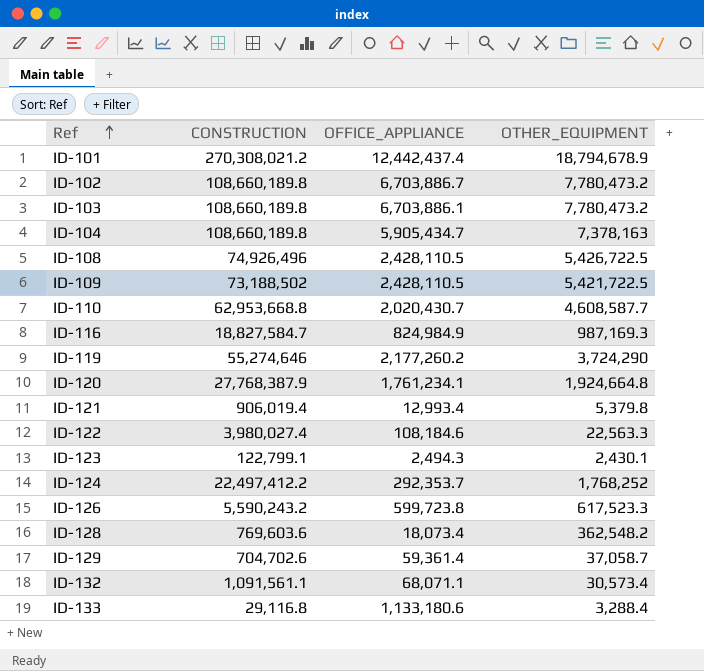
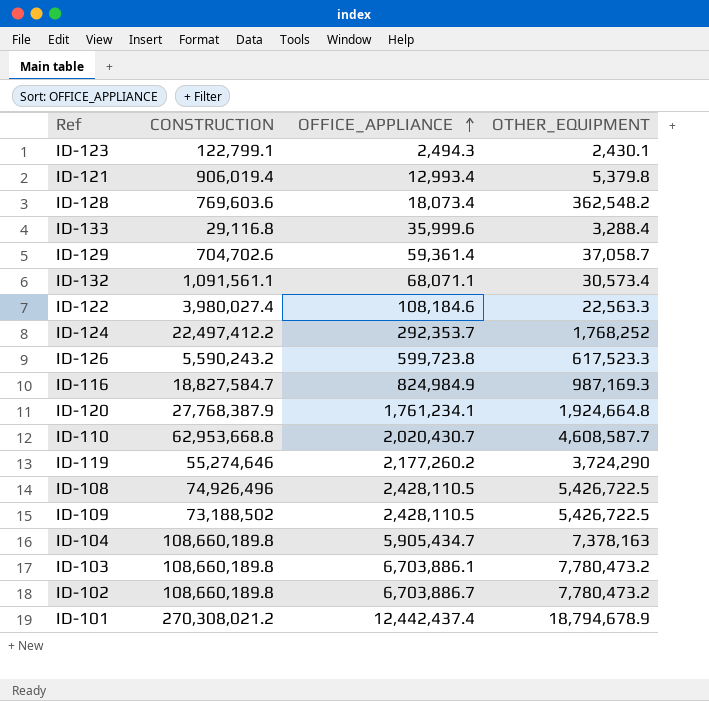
row order: Ref ascending -> OFFICE_APPLIANCE ascending
ID-133 | OFFICE_APPLIANCE: 1,133,180.6 -> 35,999.6
ID-109 | OTHER_EQUIPMENT: 5,421,722.5 -> 5,426,722.5

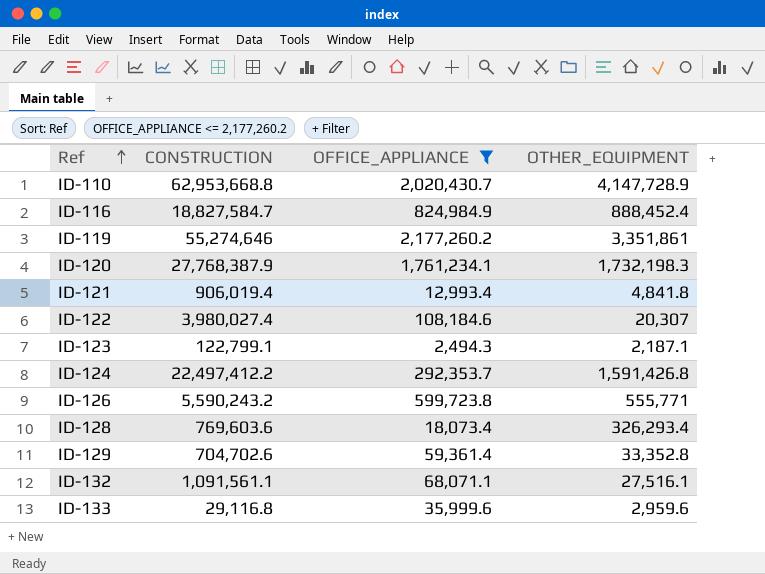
filter: none -> OFFICE_APPLIANCE <= 2,177,260.2
row order: OFFICE_APPLIANCE ascending -> Ref ascending
ID-110 | OTHER_EQUIPMENT: 4,608,587.7 -> 4,147,728.9
ID-116 | OTHER_EQUIPMENT: 987,169.3 -> 888,452.4
ID-119 | OTHER_EQUIPMENT: 3,724,290 -> 3,351,861
ID-120 | OTHER_EQUIPMENT: 1,924,664.8 -> 1,732,198.3
ID-121 | OTHER_EQUIPMENT: 5,379.8 -> 4,841.8
ID-122 | OTHER_EQUIPMENT: 22,563.3 -> 20,307
ID-123 | OTHER_EQUIPMENT: 2,430.1 -> 2,187.1
ID-124 | OTHER_EQUIPMENT: 1,768,252 -> 1,591,426.8
ID-126 | OTHER_EQUIPMENT: 617,523.3 -> 555,771
ID-128 | OTHER_EQUIPMENT: 362,548.2 -> 326,293.4
ID-129 | OTHER_EQUIPMENT: 37,058.7 -> 33,352.8
ID-132 | OTHER_EQUIPMENT: 30,573.4 -> 27,516.1
ID-133 | OTHER_EQUIPMENT: 3,288.4 -> 2,959.6

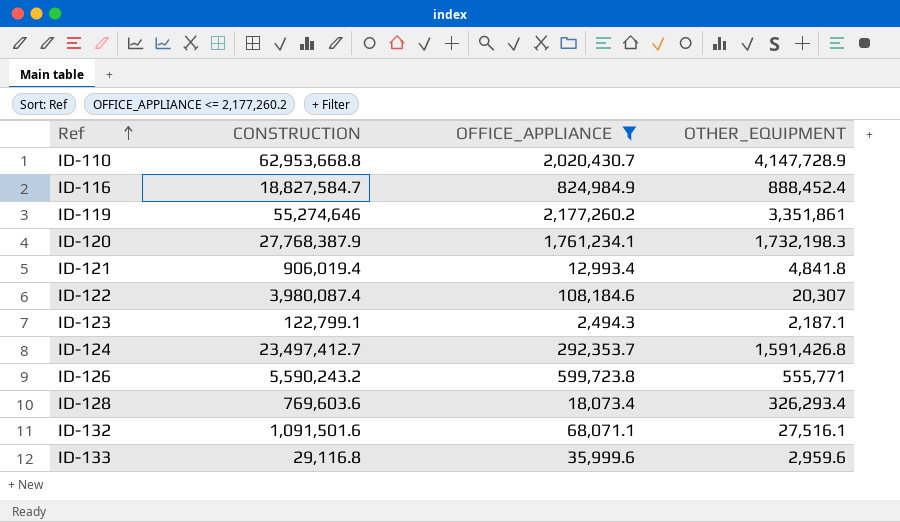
row ID-129: 704,702.6 | 59,361.4 | 33,352.8 -> none
ID-122 | CONSTRUCTION: 3,980,027.4 -> 3,980,087.4
ID-124 | CONSTRUCTION: 22,497,412.2 -> 23,497,412.7
ID-132 | CONSTRUCTION: 1,091,561.1 -> 1,091,501.6

